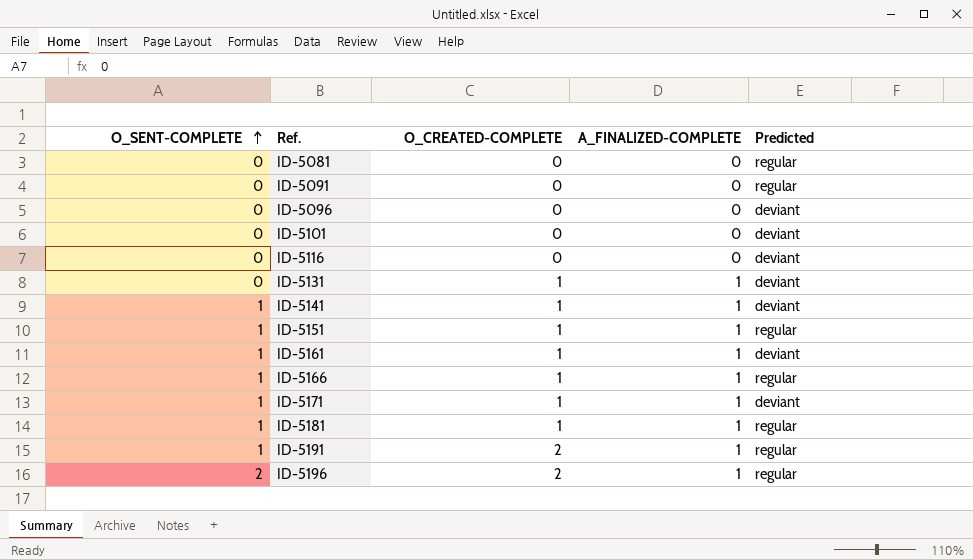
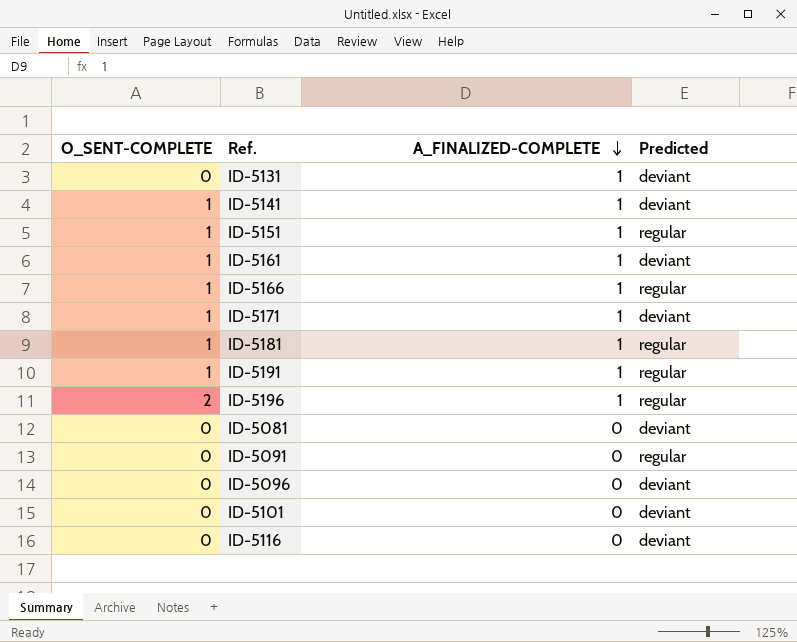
row order: O_SENT-COMPLETE ascending -> A_FINALIZED-COMPLETE descending
column O_CREATED-COMPLETE | position: 3 -> none
ID-5081 | Predicted: regular -> deviant

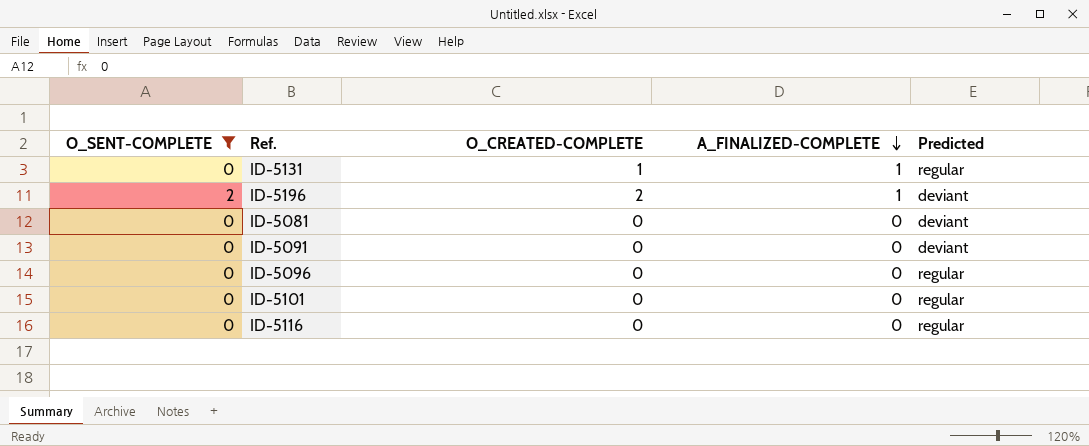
filter: none -> O_SENT-COMPLETE != 1
column O_CREATED-COMPLETE | position: none -> 3
ID-5131 | Predicted: deviant -> regular
ID-5196 | Predicted: regular -> deviant
ID-5091 | Predicted: regular -> deviant
ID-5096 | Predicted: deviant -> regular
ID-5101 | Predicted: deviant -> regular
ID-5116 | Predicted: deviant -> regular

